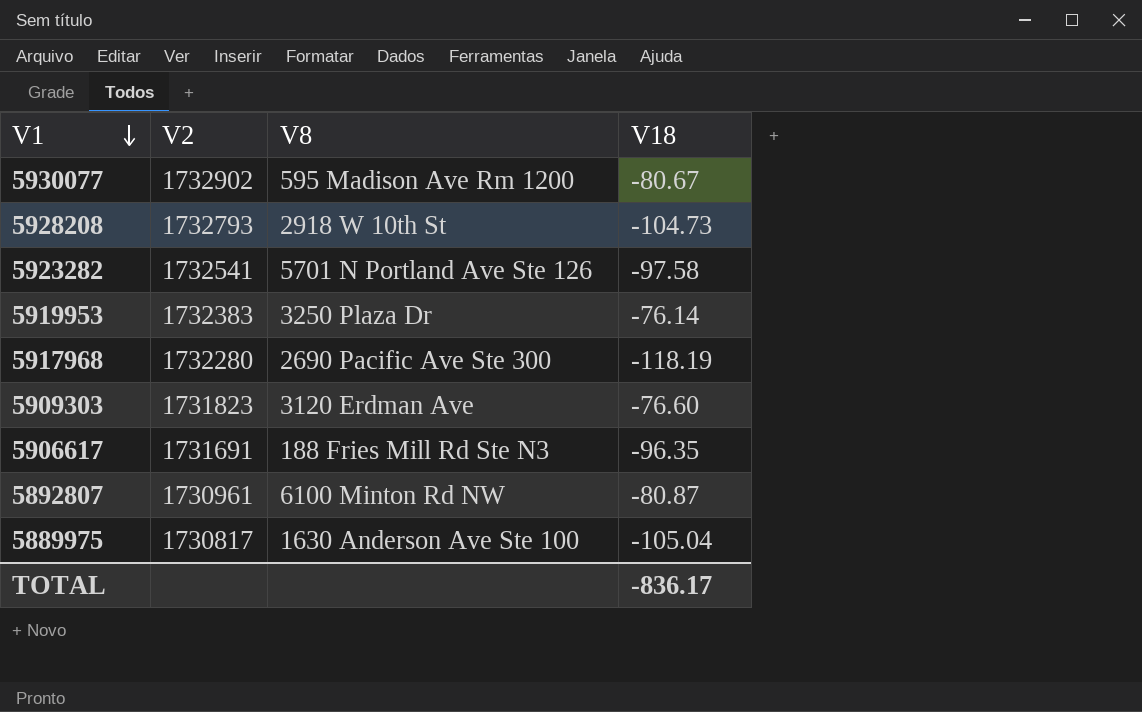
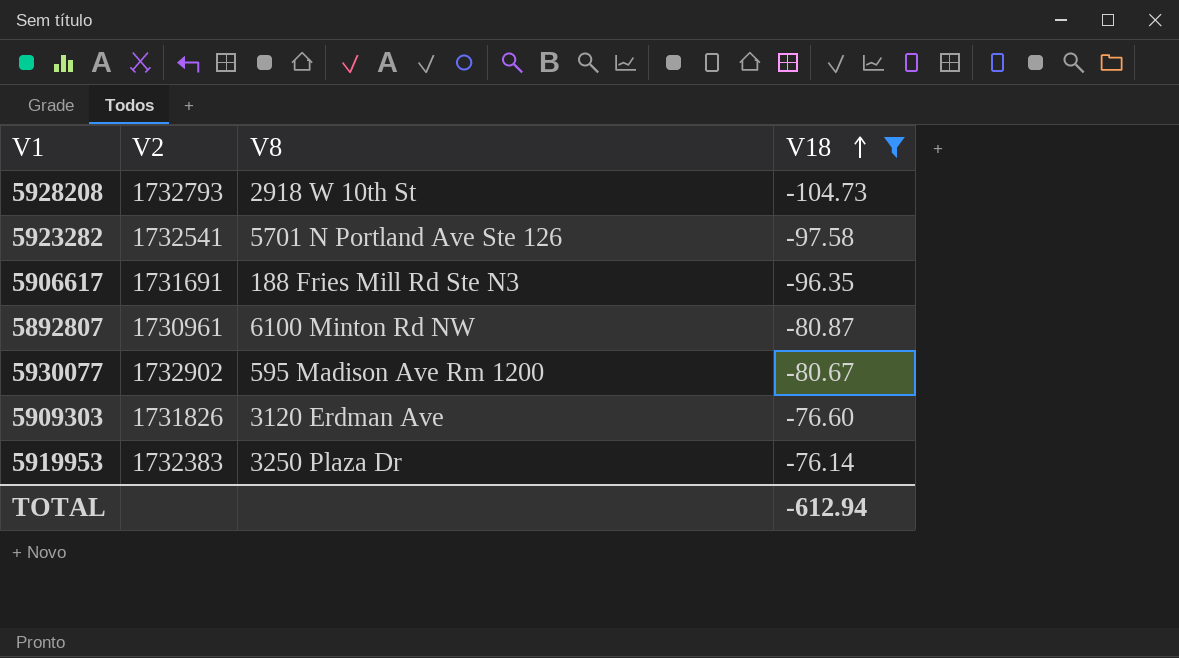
filter: none -> V18 >= -104.73
row order: V1 descending -> V18 ascending
5909303 | V2: 1731823 -> 1731826
TOTAL | V18: -836.17 -> -612.94

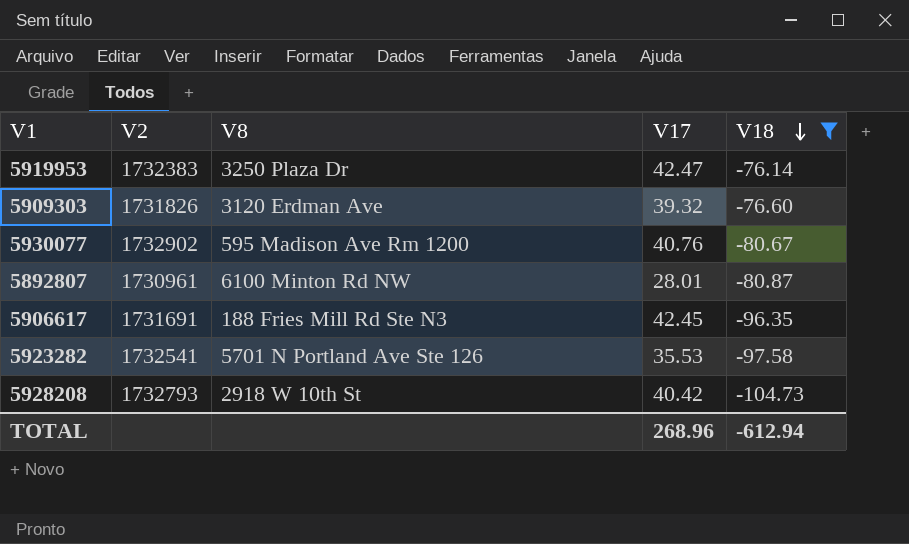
row order: V18 ascending -> V18 descending
column V17 | position: none -> 4

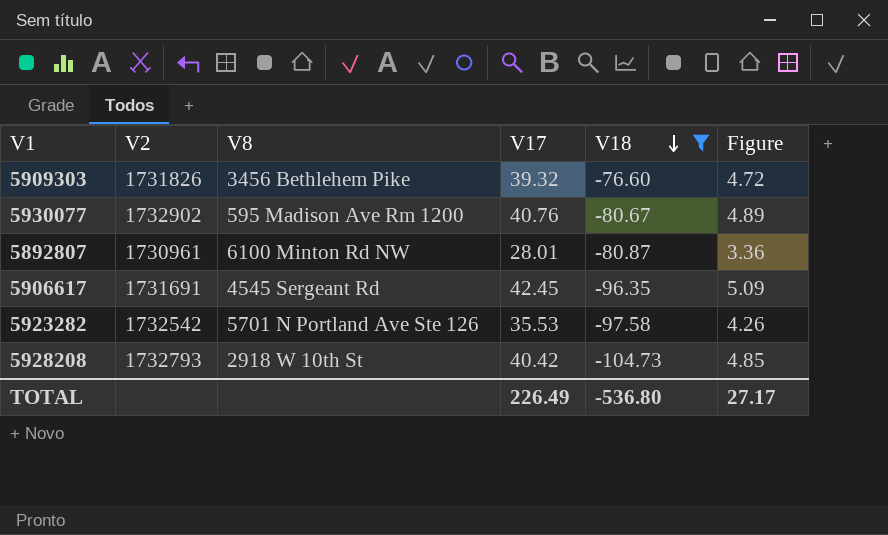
column Figure | formula: none -> [V17] * 0.12
row 5919953: 1732383 | 3250 Plaza Dr | 42.47 | -76.14 -> none
5909303 | V8: 3120 Erdman Ave -> 3456 Bethlehem Pike
5906617 | V8: 188 Fries Mill Rd Ste N3 -> 4545 Sergeant Rd
5923282 | V2: 1732541 -> 1732542
TOTAL | V17: 268.96 -> 226.49
TOTAL | V18: -612.94 -> -536.80

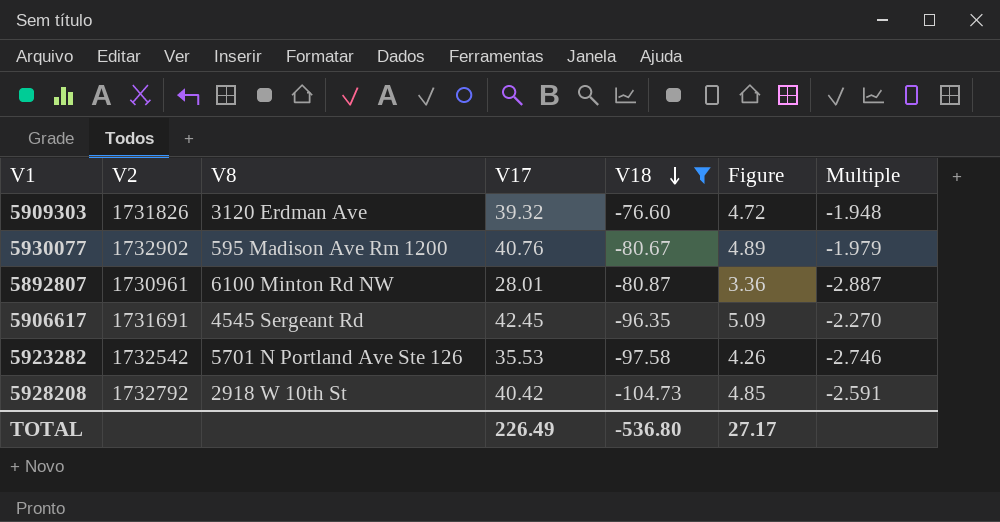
column Multiple | formula: none -> [V18] / [V17]
5909303 | V8: 3456 Bethlehem Pike -> 3120 Erdman Ave
5928208 | V2: 1732793 -> 1732792

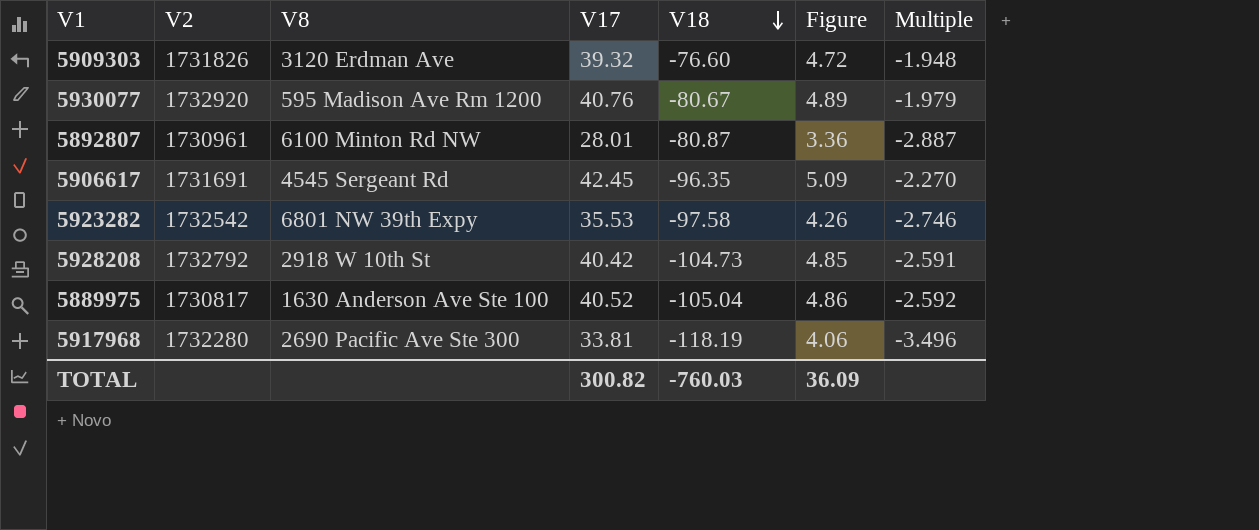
filter: V18 >= -104.73 -> none
5930077 | V2: 1732902 -> 1732920
5923282 | V8: 5701 N Portland Ave Ste 126 -> 6801 NW 39th Expy
TOTAL | V17: 226.49 -> 300.82
TOTAL | V18: -536.80 -> -760.03
TOTAL | Figure: 27.17 -> 36.09

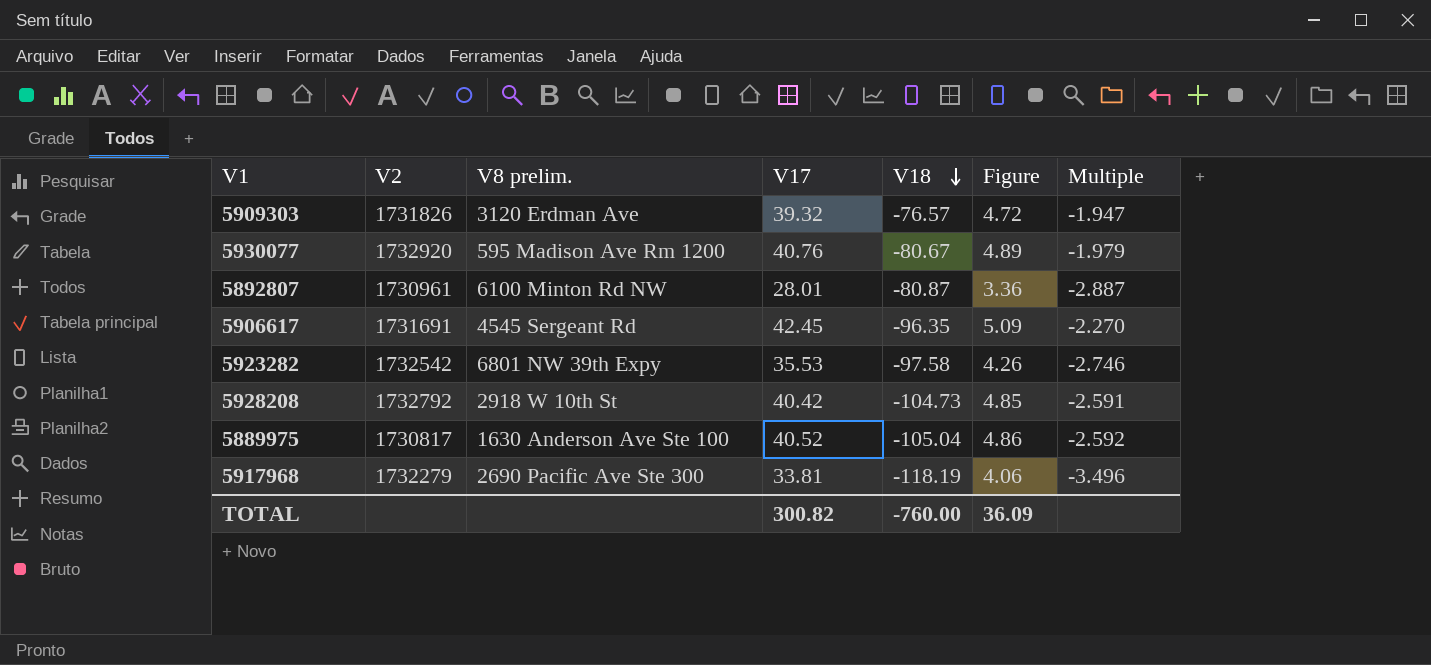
column name: V8 -> V8 prelim.
5909303 | V18: -76.60 -> -76.57
5909303 | Multiple: -1.948 -> -1.947
5917968 | V2: 1732280 -> 1732279
TOTAL | V18: -760.03 -> -760.00

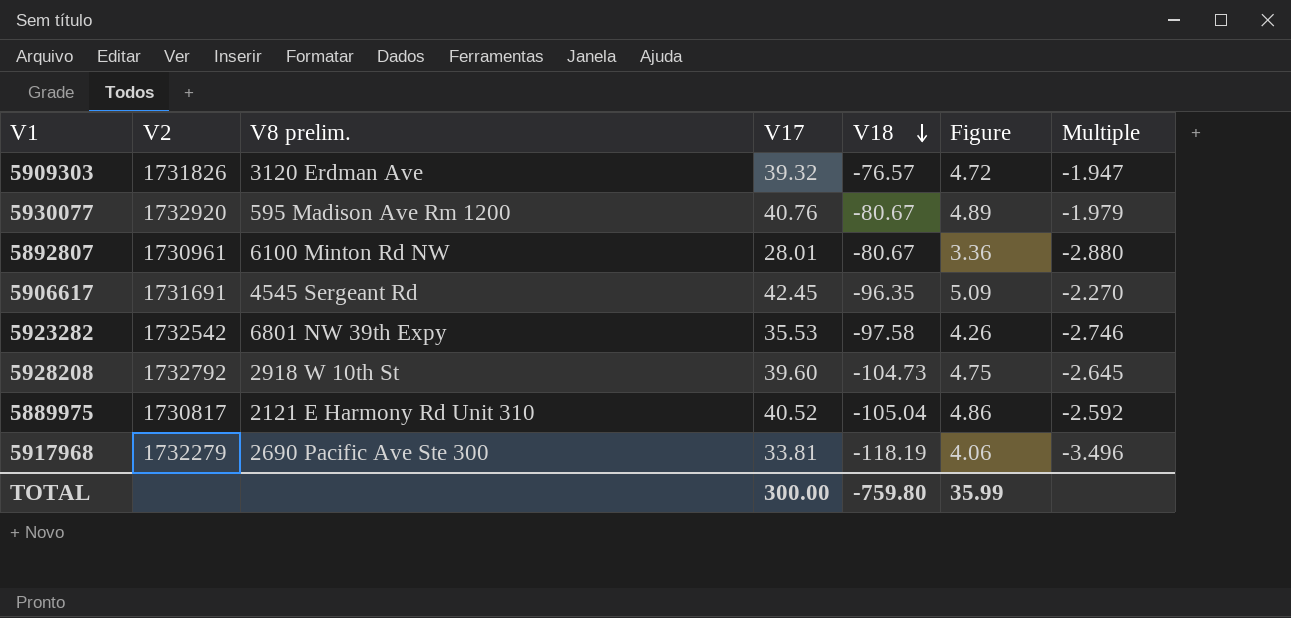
5892807 | V18: -80.87 -> -80.67
5892807 | Multiple: -2.887 -> -2.880
5928208 | V17: 40.42 -> 39.60
5928208 | Figure: 4.85 -> 4.75
5928208 | Multiple: -2.591 -> -2.645
5889975 | V8 prelim.: 1630 Anderson Ave Ste 100 -> 2121 E Harmony Rd Unit 310
TOTAL | V17: 300.82 -> 300.00
TOTAL | V18: -760.00 -> -759.80
TOTAL | Figure: 36.09 -> 35.99

